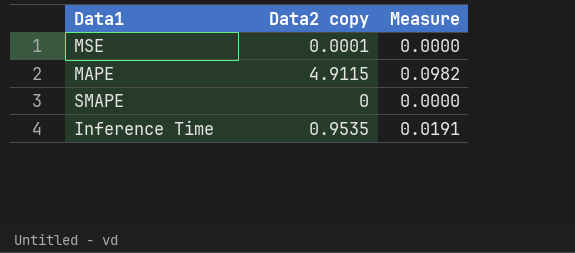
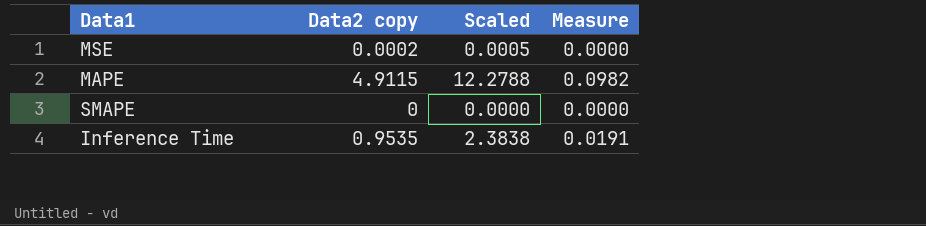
column Scaled | formula: none -> [Data2 copy] * 2.5
MSE | Data2 copy: 0.0001 -> 0.0002

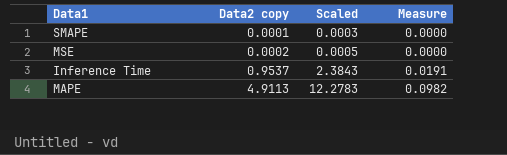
row order: none -> Data2 copy ascending
SMAPE | Data2 copy: 0 -> 0.0001
SMAPE | Scaled: 0.0000 -> 0.0003
Inference Time | Data2 copy: 0.9535 -> 0.9537
Inference Time | Scaled: 2.3838 -> 2.3843
MAPE | Data2 copy: 4.9115 -> 4.9113
MAPE | Scaled: 12.2788 -> 12.2783

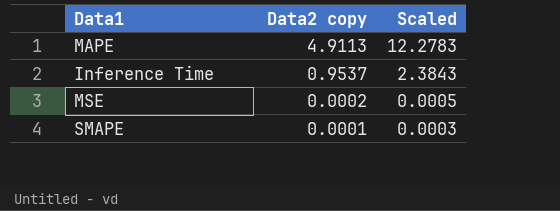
row order: Data2 copy ascending -> Data2 copy descending
column Measure | formula: [Data2 copy] * 0.02 -> none

